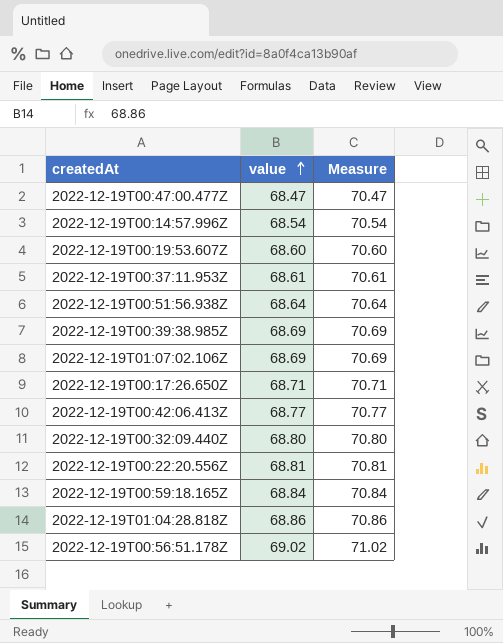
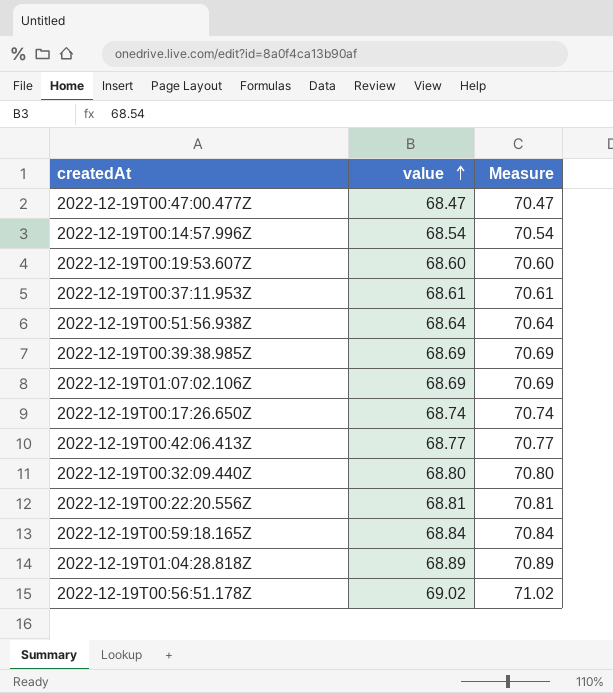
2022-12-19T00:17:26.650Z | value: 68.71 -> 68.74
2022-12-19T00:17:26.650Z | Measure: 70.71 -> 70.74
2022-12-19T01:04:28.818Z | value: 68.86 -> 68.89
2022-12-19T01:04:28.818Z | Measure: 70.86 -> 70.89

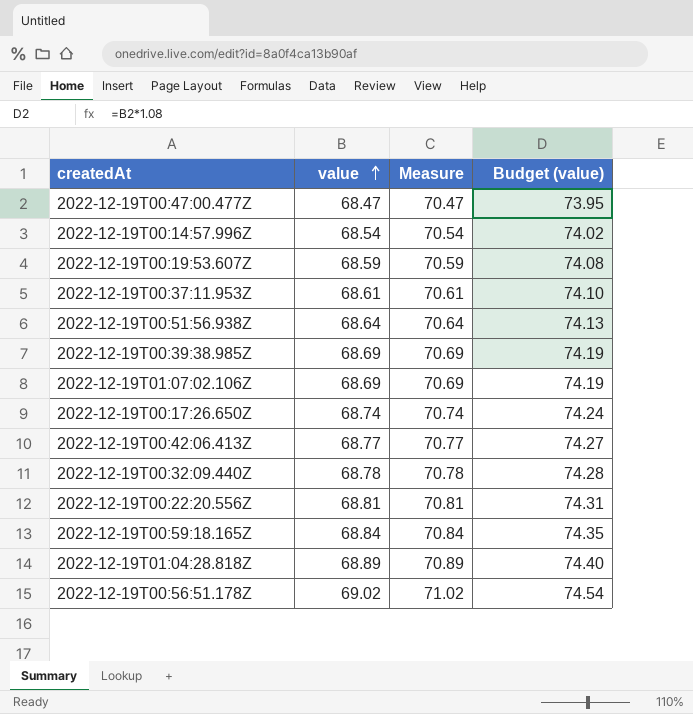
column Budget (value) | formula: none -> [value] * 1.08
2022-12-19T00:19:53.607Z | value: 68.60 -> 68.59
2022-12-19T00:19:53.607Z | Measure: 70.60 -> 70.59
2022-12-19T00:32:09.440Z | value: 68.80 -> 68.78
2022-12-19T00:32:09.440Z | Measure: 70.80 -> 70.78

